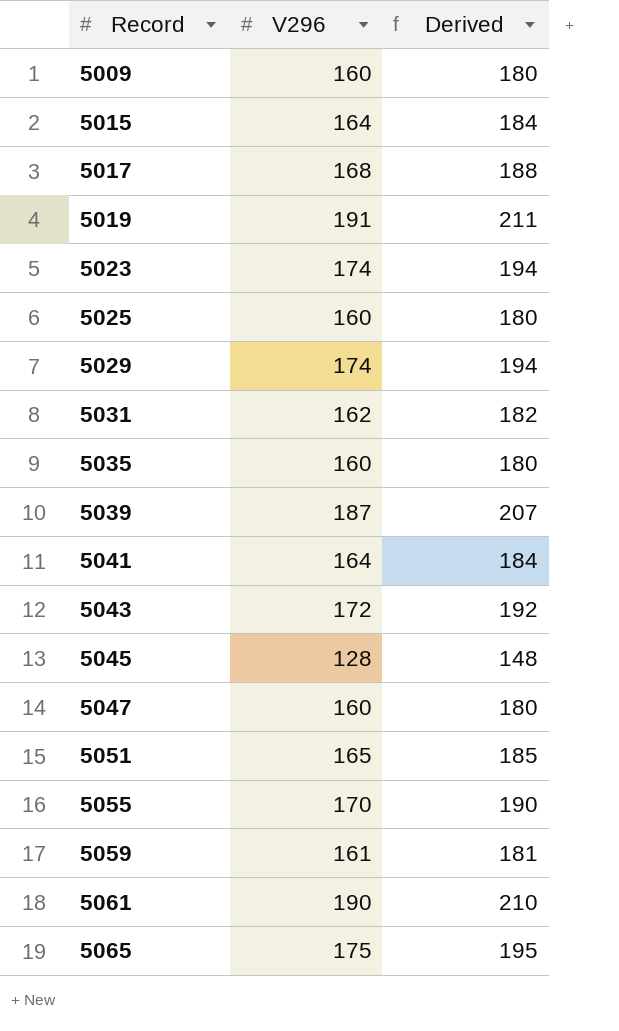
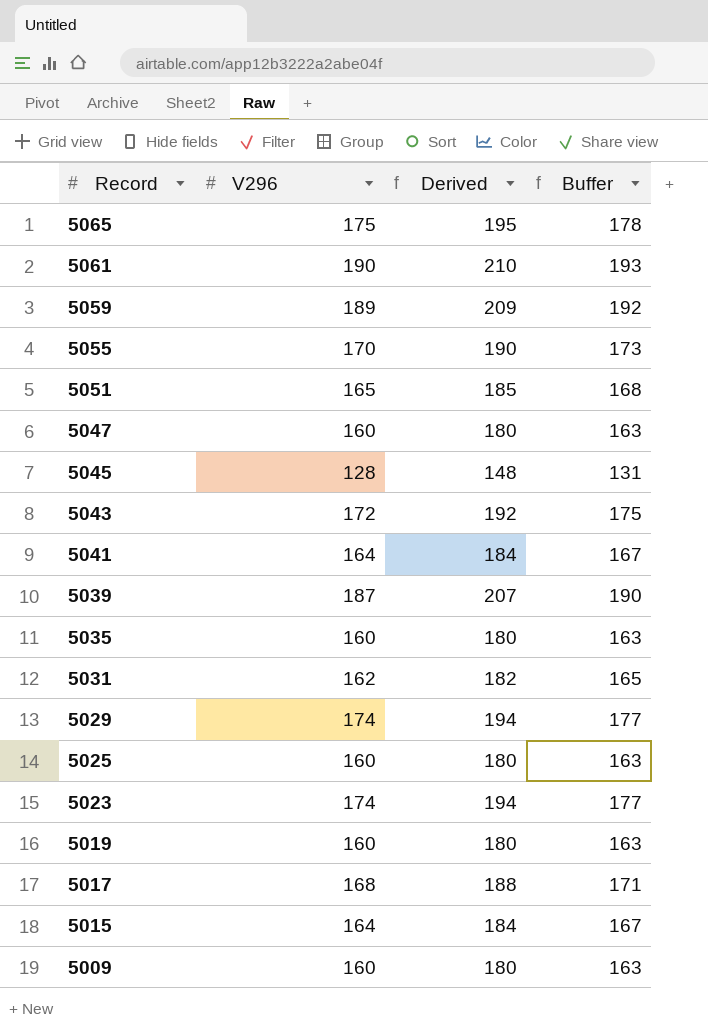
row order: Record ascending -> Record descending
column Buffer | formula: none -> [V296] + 3
5059 | V296: 161 -> 189
5059 | Derived: 181 -> 209
5019 | V296: 191 -> 160
5019 | Derived: 211 -> 180

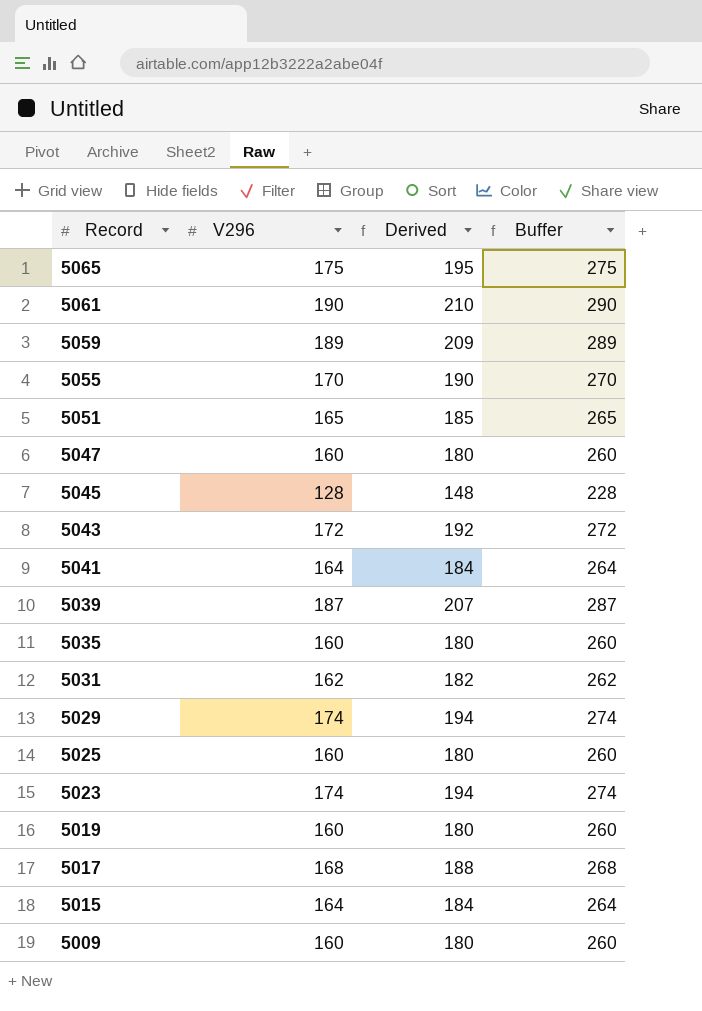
column Buffer | formula: [V296] + 3 -> [V296] + 100

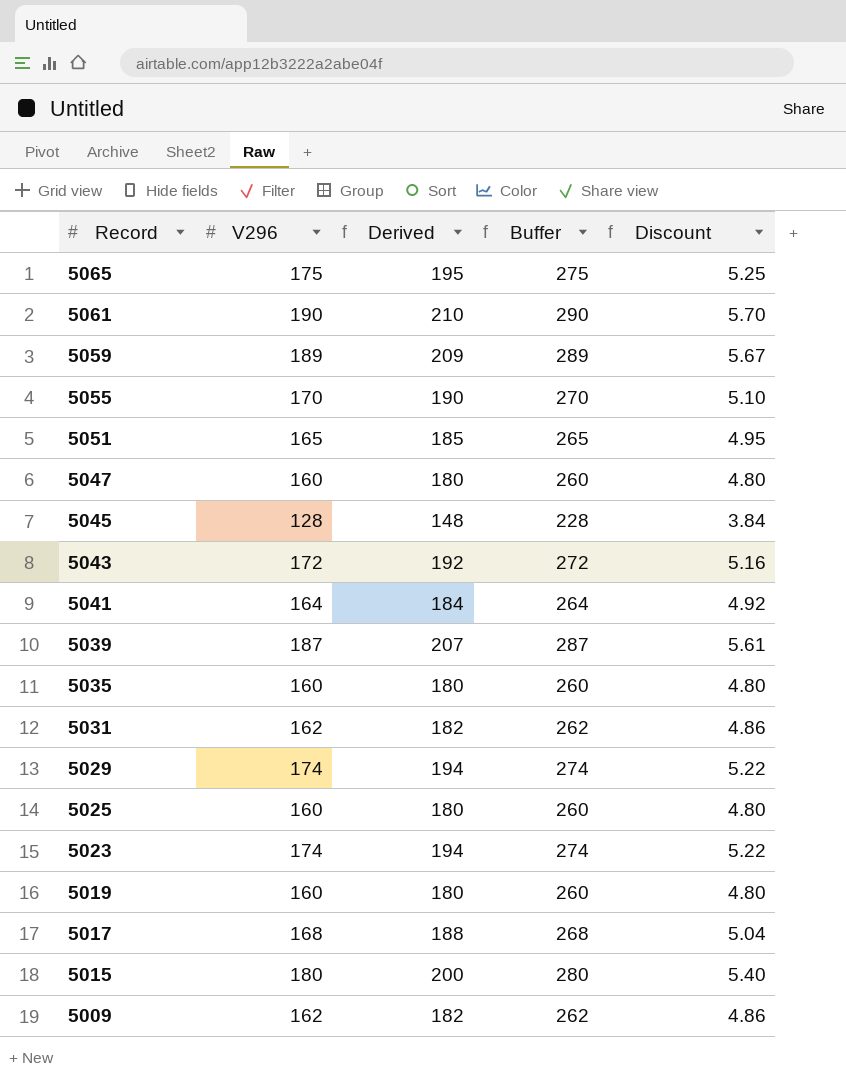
column Discount | formula: none -> [V296] * 0.03
5015 | V296: 164 -> 180
5015 | Derived: 184 -> 200
5015 | Buffer: 264 -> 280
5009 | V296: 160 -> 162
5009 | Derived: 180 -> 182
5009 | Buffer: 260 -> 262

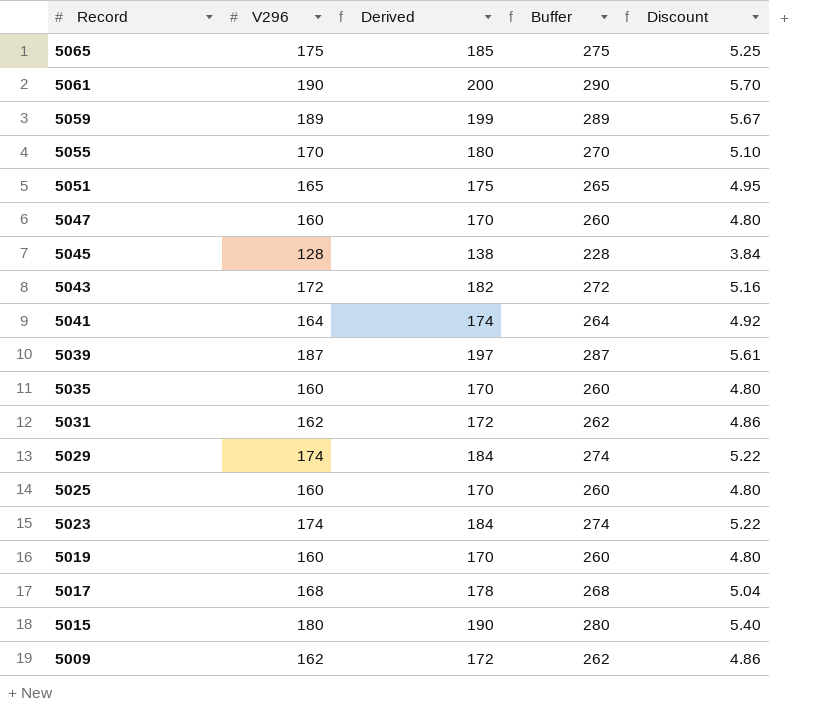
column Derived | formula: [V296] + 20 -> [V296] + 10

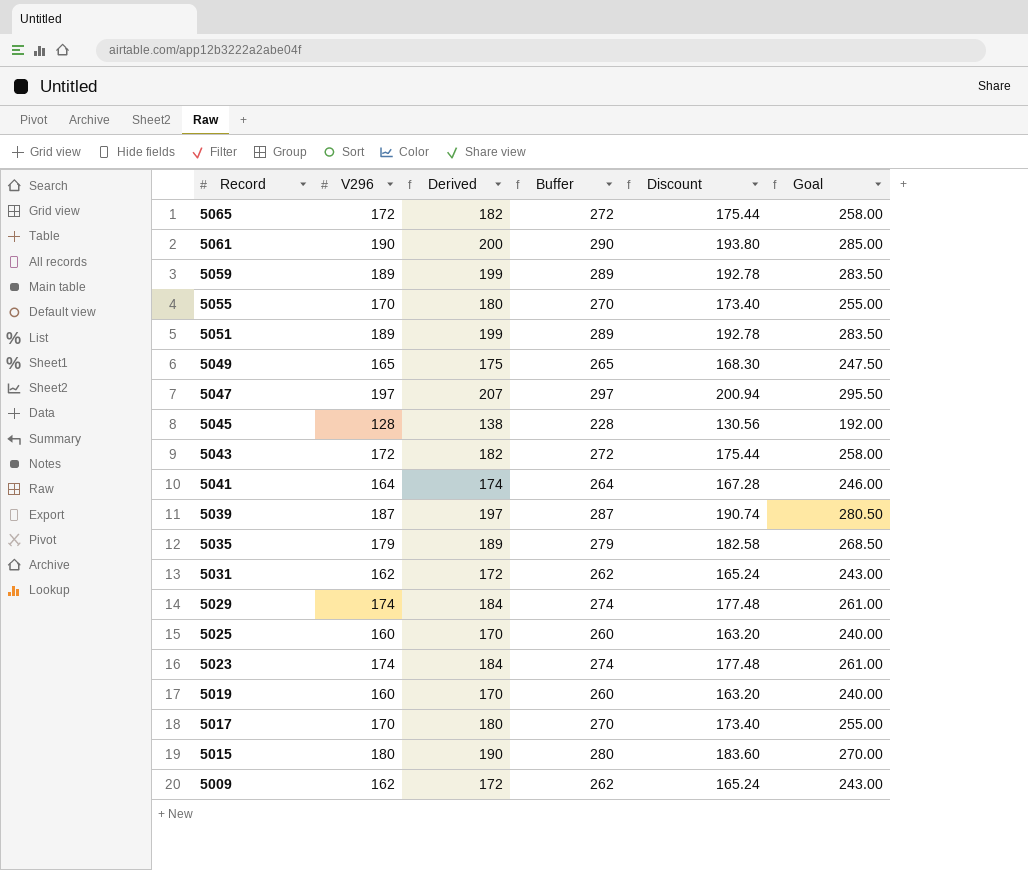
column Discount | formula: [V296] * 0.03 -> [V296] * 1.02
column Goal | formula: none -> [V296] * 1.5
5065 | V296: 175 -> 172
5065 | Derived: 185 -> 182
5065 | Buffer: 275 -> 272
5051 | V296: 165 -> 189
5051 | Derived: 175 -> 199
5051 | Buffer: 265 -> 289
row 5049: none -> 165 | 175 | 265 | 168.30 | 247.50
5047 | V296: 160 -> 197
5047 | Derived: 170 -> 207
5047 | Buffer: 260 -> 297
5035 | V296: 160 -> 179
5035 | Derived: 170 -> 189
5035 | Buffer: 260 -> 279
5017 | V296: 168 -> 170
5017 | Derived: 178 -> 180
5017 | Buffer: 268 -> 270

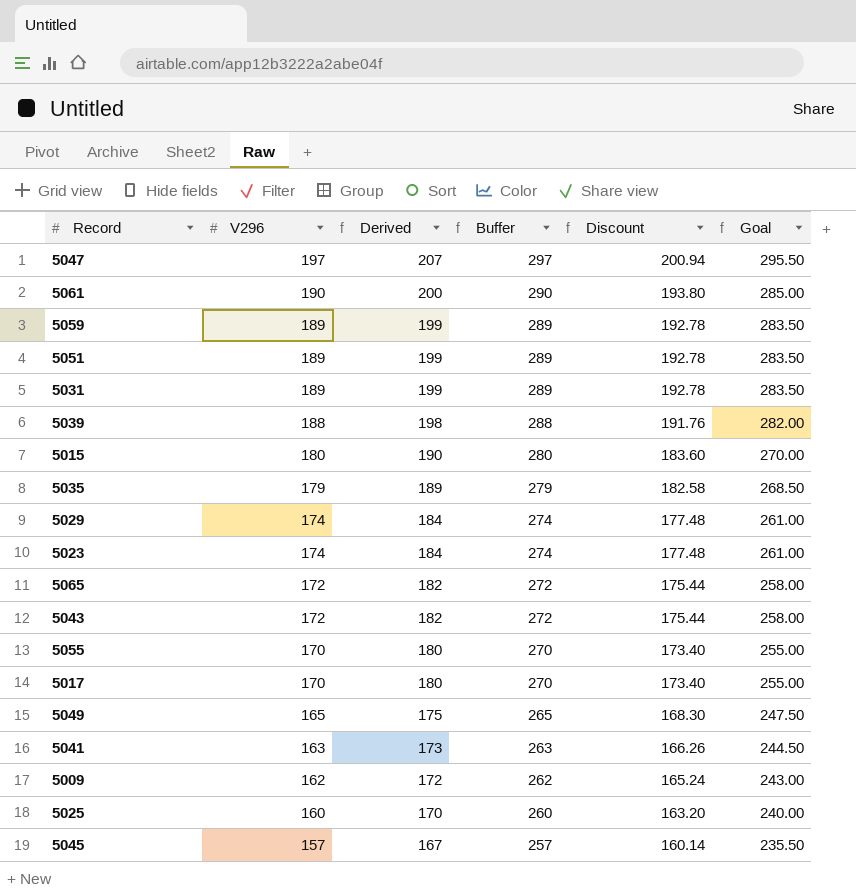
row order: Record descending -> V296 descending
row 5019: 160 | 170 | 260 | 163.20 | 240.00 -> none
5031 | V296: 162 -> 189
5031 | Derived: 172 -> 199
5031 | Buffer: 262 -> 289
5031 | Discount: 165.24 -> 192.78
5031 | Goal: 243.00 -> 283.50
5039 | V296: 187 -> 188
5039 | Derived: 197 -> 198
5039 | Buffer: 287 -> 288
5039 | Discount: 190.74 -> 191.76
5039 | Goal: 280.50 -> 282.00
5041 | V296: 164 -> 163
5041 | Derived: 174 -> 173
5041 | Buffer: 264 -> 263
5041 | Discount: 167.28 -> 166.26
5041 | Goal: 246.00 -> 244.50
5045 | V296: 128 -> 157
5045 | Derived: 138 -> 167
5045 | Buffer: 228 -> 257
5045 | Discount: 130.56 -> 160.14
5045 | Goal: 192.00 -> 235.50

